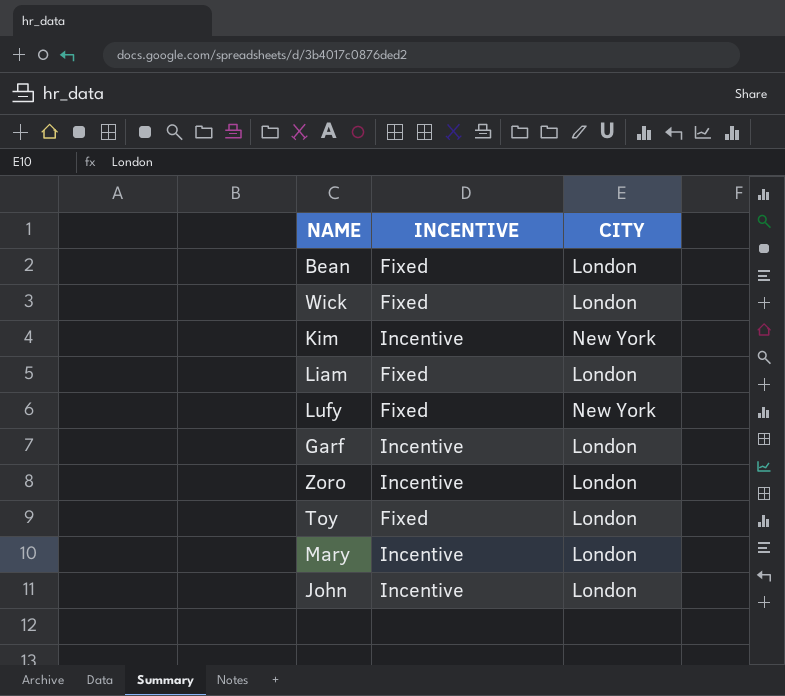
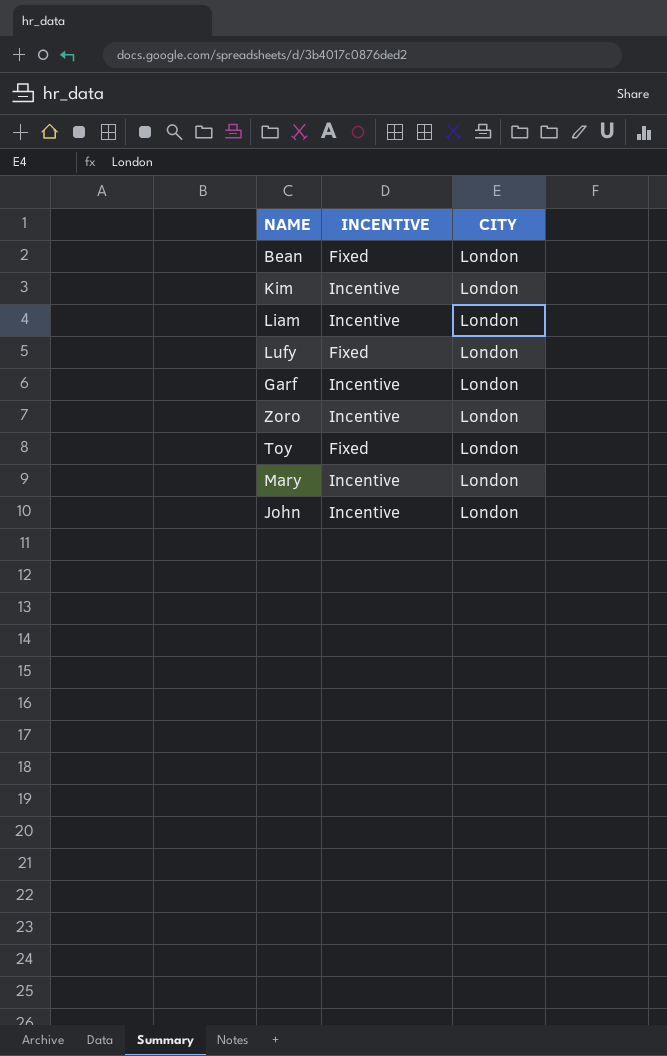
row Wick: Fixed | London -> none
Kim | CITY: New York -> London
Liam | INCENTIVE: Fixed -> Incentive
Lufy | CITY: New York -> London

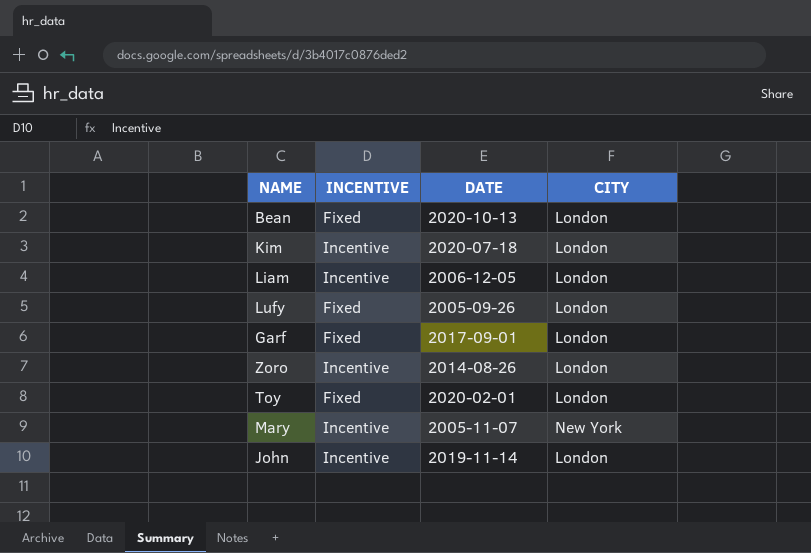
column DATE | position: none -> 3
Garf | INCENTIVE: Incentive -> Fixed
Mary | CITY: London -> New York

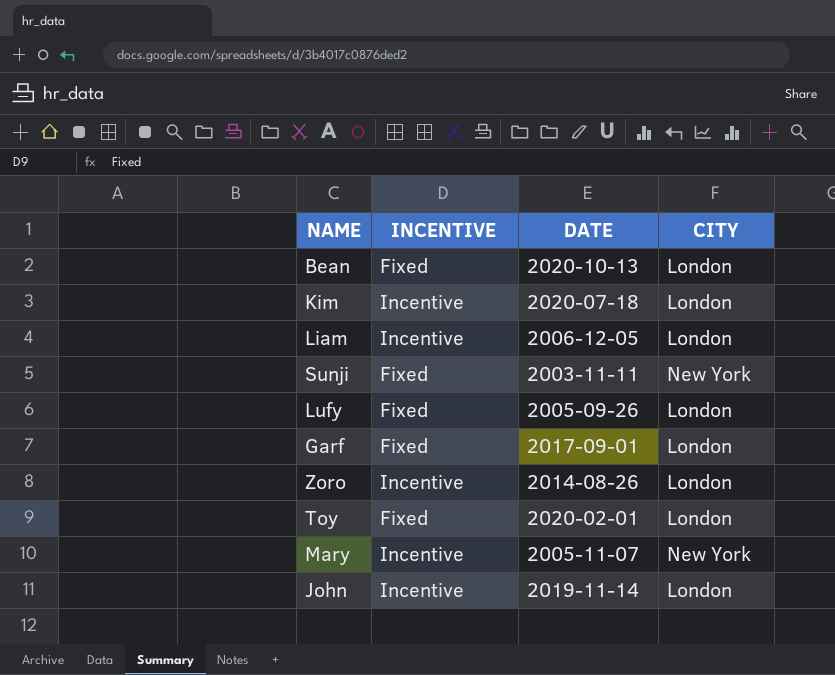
row Sunji: none -> Fixed | 2003-11-11 | New York

